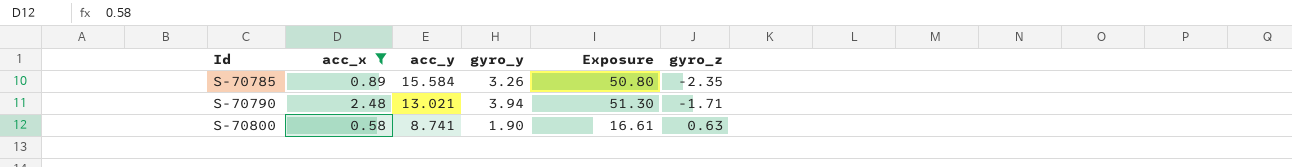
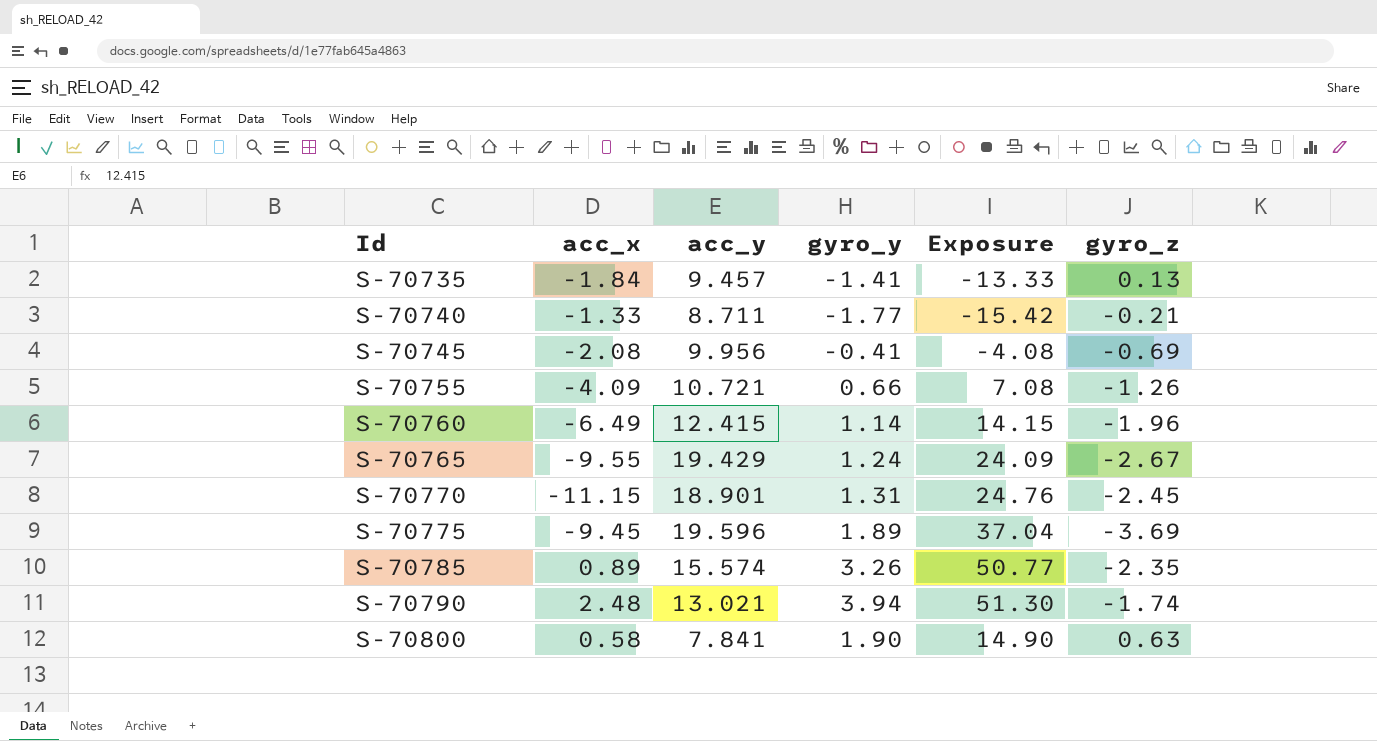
filter: acc_x >= 0.58 -> none
S-70785 | acc_y: 15.584 -> 15.574
S-70785 | Exposure: 50.80 -> 50.77
S-70790 | gyro_z: -1.71 -> -1.74
S-70800 | acc_y: 8.741 -> 7.841
S-70800 | Exposure: 16.61 -> 14.90

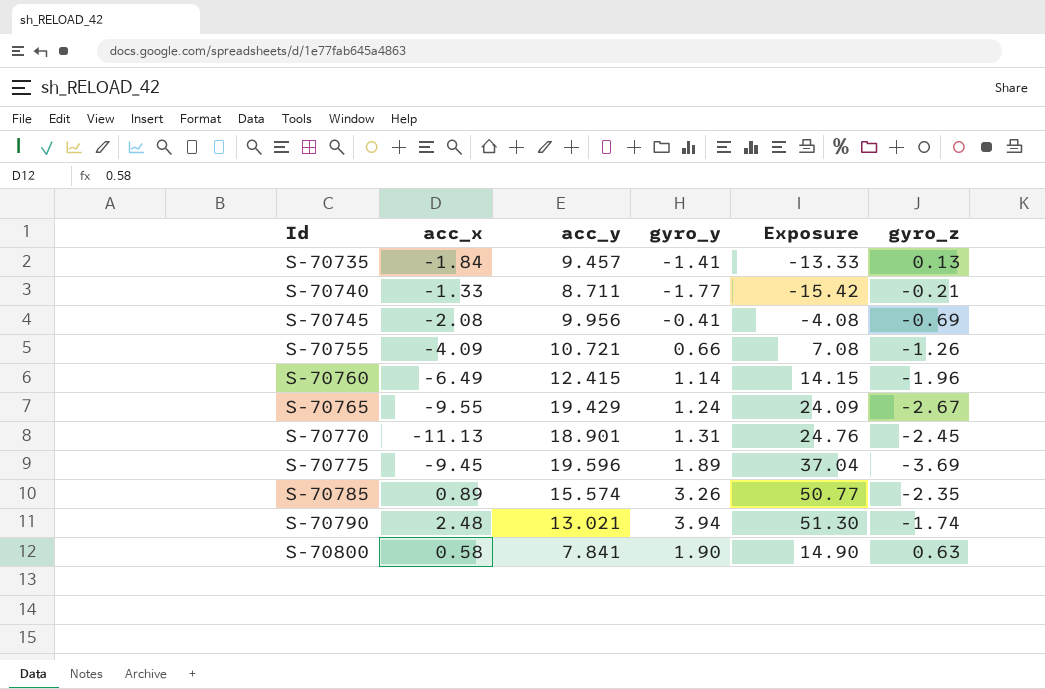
S-70770 | acc_x: -11.15 -> -11.13

